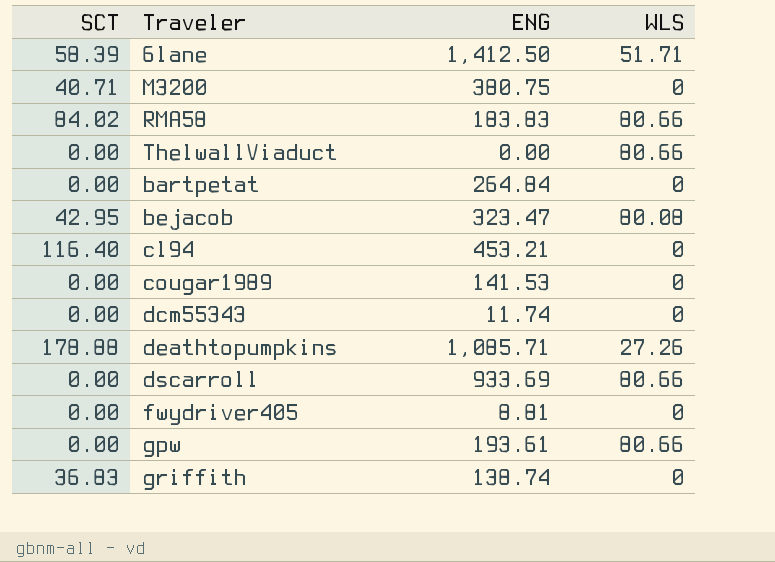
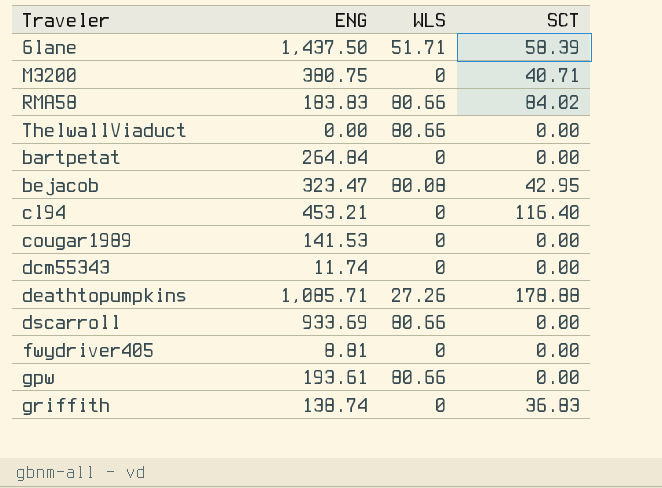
column SCT | position: 1 -> 4
6lane | ENG: 1,412.50 -> 1,437.50

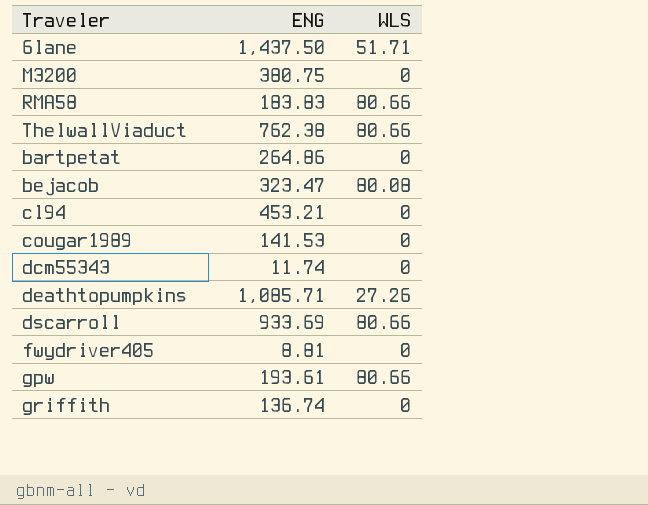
column SCT | position: 4 -> none
ThelwallViaduct | ENG: 0.00 -> 762.38
bartpetat | ENG: 264.84 -> 264.86
griffith | ENG: 138.74 -> 136.74

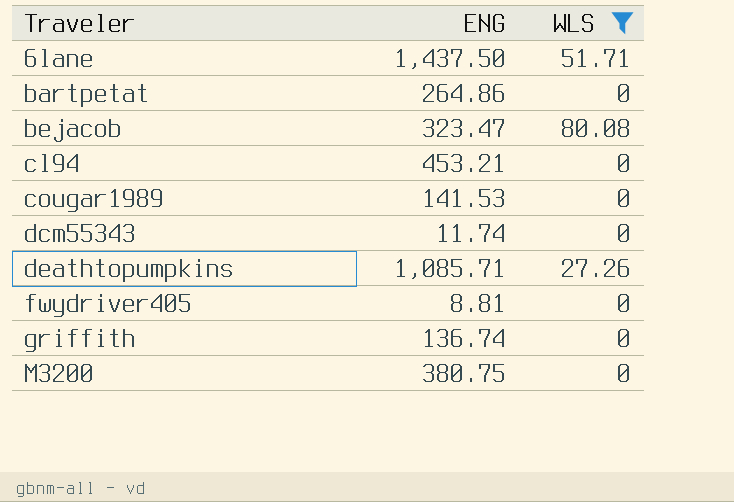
filter: none -> WLS != 80.66
row order: none -> Traveler ascending

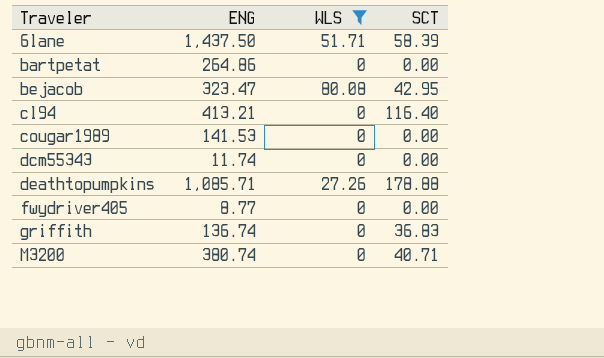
column SCT | position: none -> 4
cl94 | ENG: 453.21 -> 413.21
fwydriver405 | ENG: 8.81 -> 8.77
M3200 | ENG: 380.75 -> 380.74

